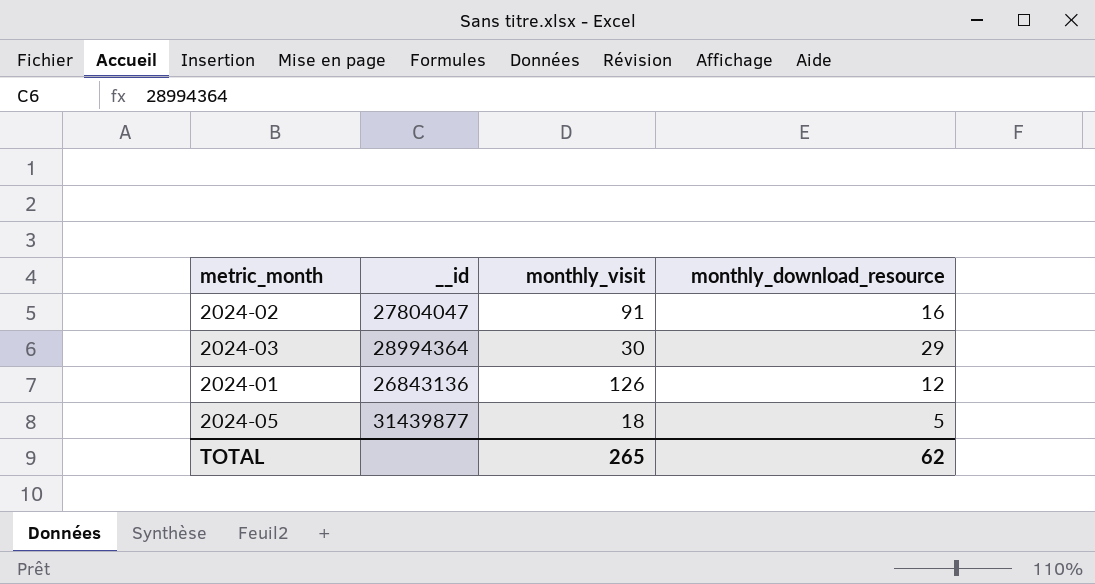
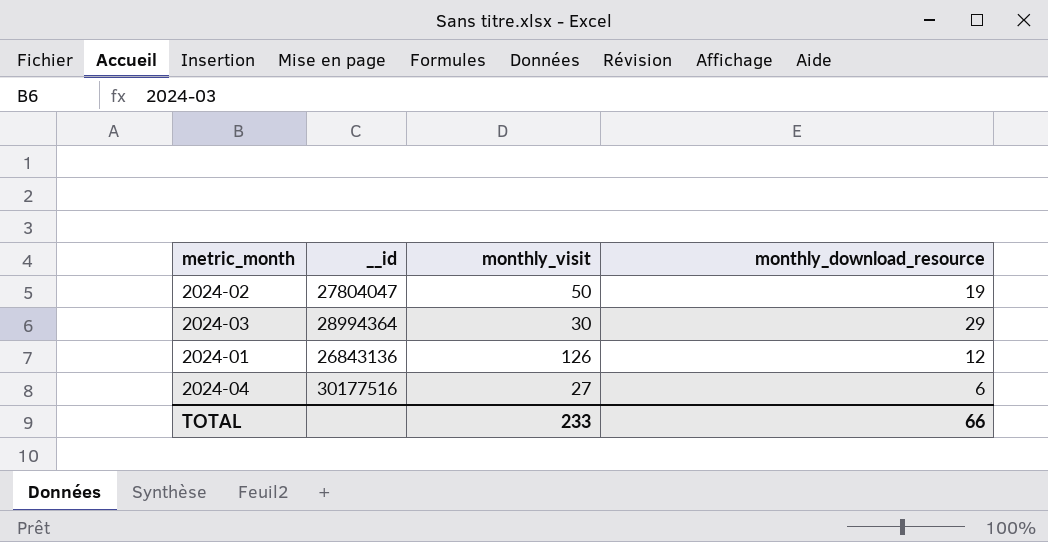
row 2024-05: 31439877 | 18 | 5 -> none
2024-02 | monthly_visit: 91 -> 50
2024-02 | monthly_download_resource: 16 -> 19
row 2024-04: none -> 30177516 | 27 | 6
TOTAL | monthly_visit: 265 -> 233
TOTAL | monthly_download_resource: 62 -> 66

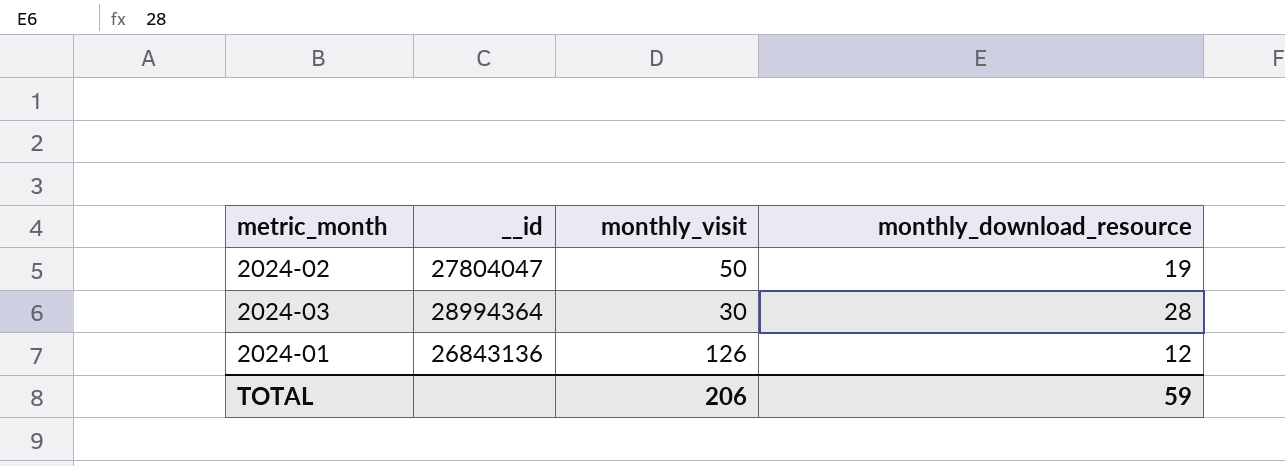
row 2024-04: 30177516 | 27 | 6 -> none
2024-03 | monthly_download_resource: 29 -> 28
TOTAL | monthly_visit: 233 -> 206
TOTAL | monthly_download_resource: 66 -> 59

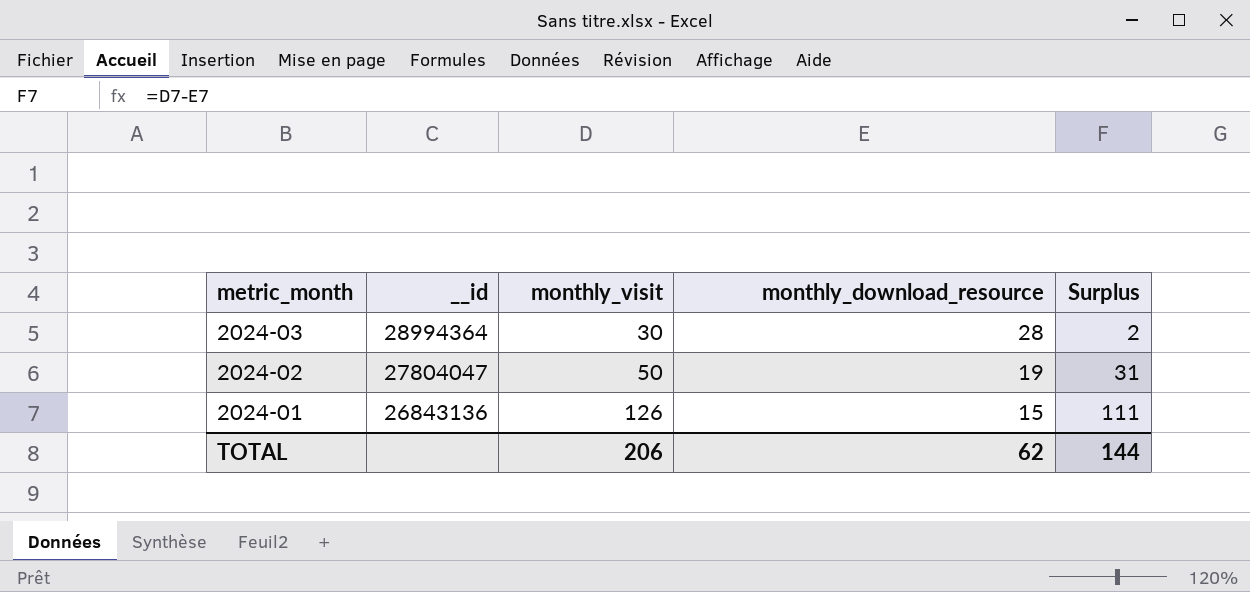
row order: none -> metric_month descending
column Surplus | formula: none -> [monthly_visit] - [monthly_download_resource]
2024-01 | monthly_download_resource: 12 -> 15
TOTAL | monthly_download_resource: 59 -> 62

